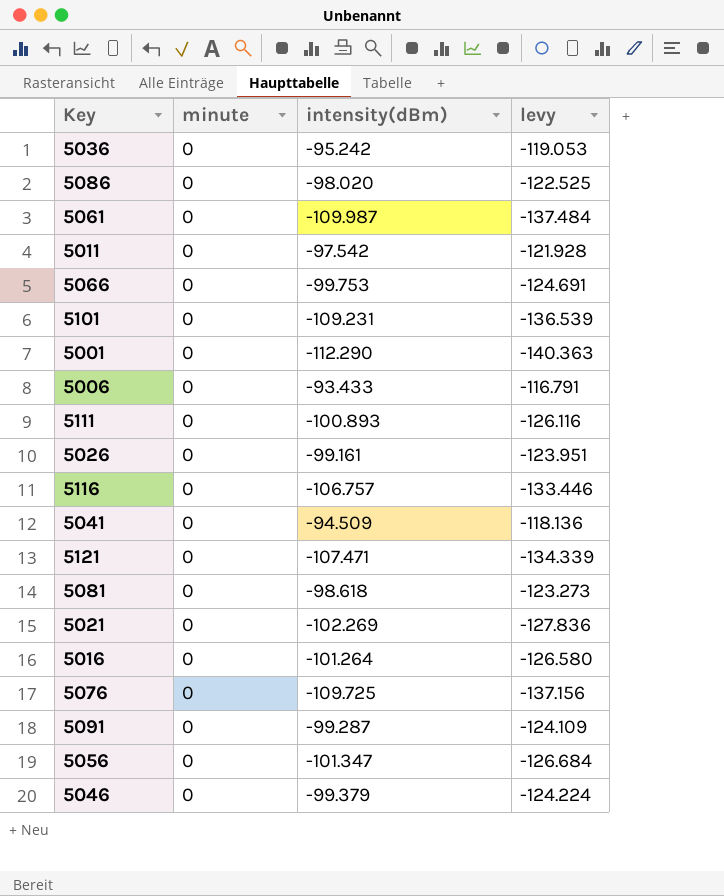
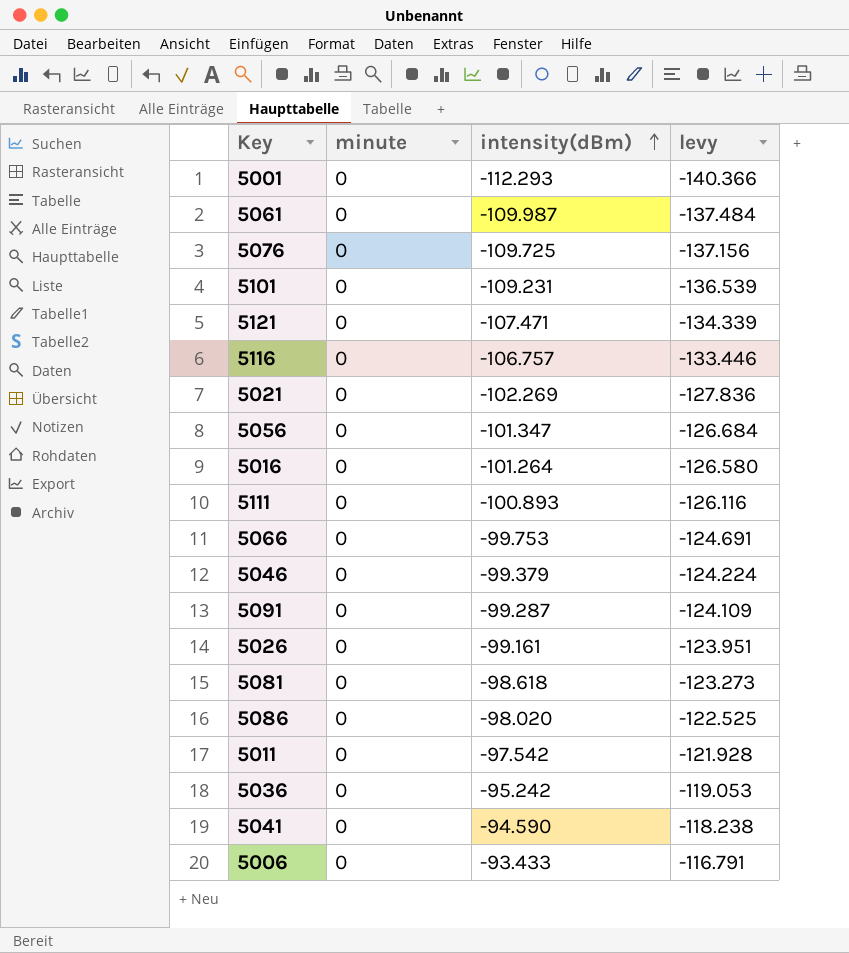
row order: none -> intensity(dBm) ascending
5001 | intensity(dBm): -112.290 -> -112.293
5001 | levy: -140.363 -> -140.366
5041 | intensity(dBm): -94.509 -> -94.590
5041 | levy: -118.136 -> -118.238

